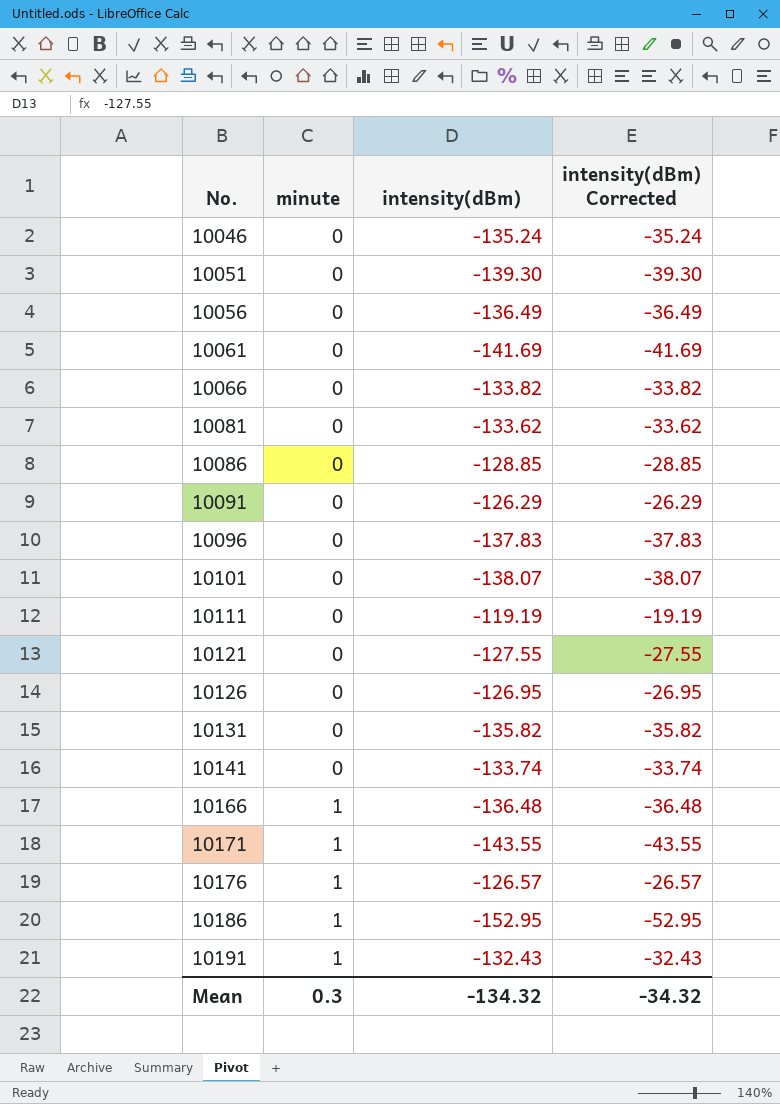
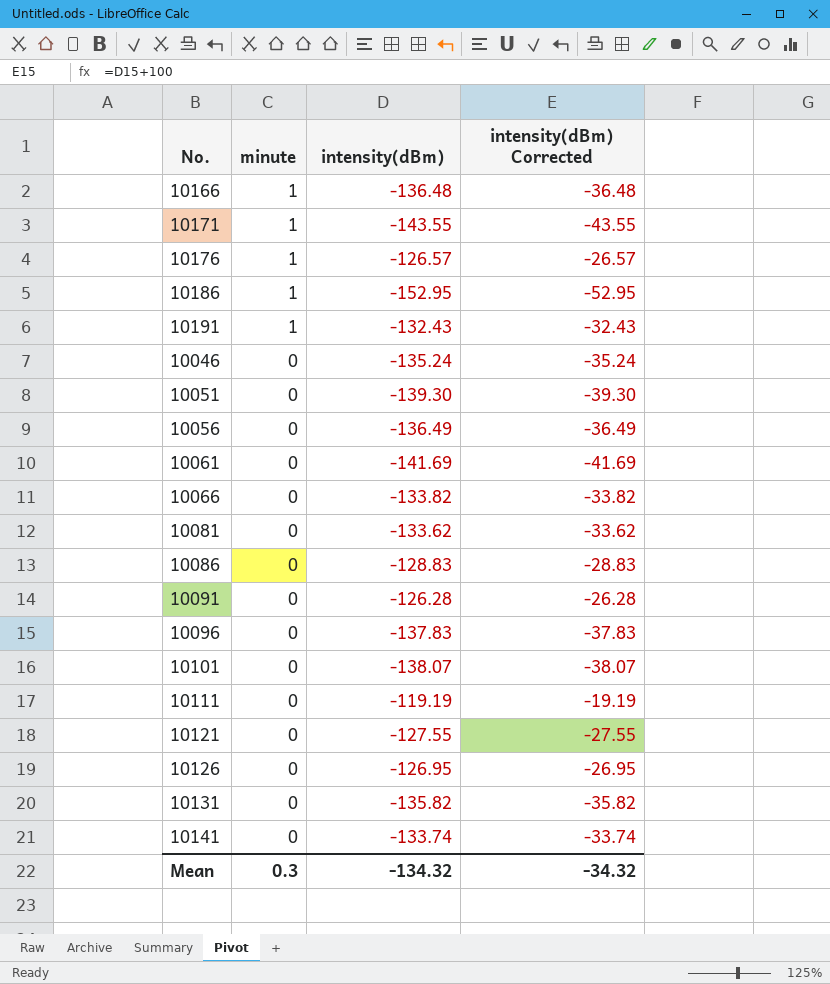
row order: No. ascending -> minute descending
10086 | intensity(dBm): -128.85 -> -128.83
10086 | intensity(dBm) Corrected: -28.85 -> -28.83
10091 | intensity(dBm): -126.29 -> -126.28
10091 | intensity(dBm) Corrected: -26.29 -> -26.28

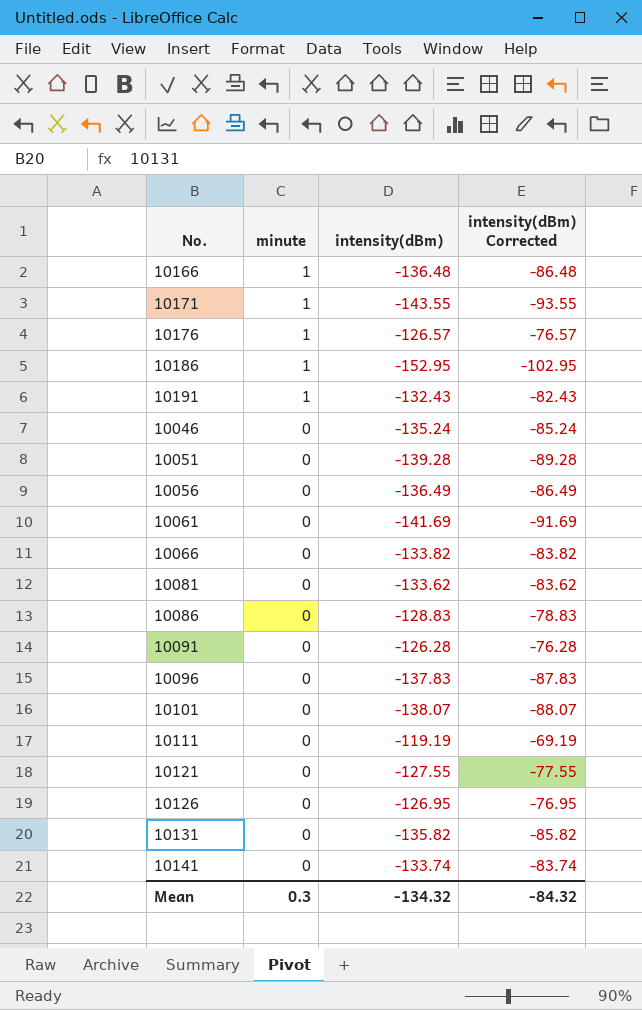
column intensity(dBm) Corrected | formula: [intensity(dBm)] + 100 -> [intensity(dBm)] + 50
10051 | intensity(dBm): -139.30 -> -139.28
Mean | intensity(dBm) Corrected: -34.32 -> -84.32

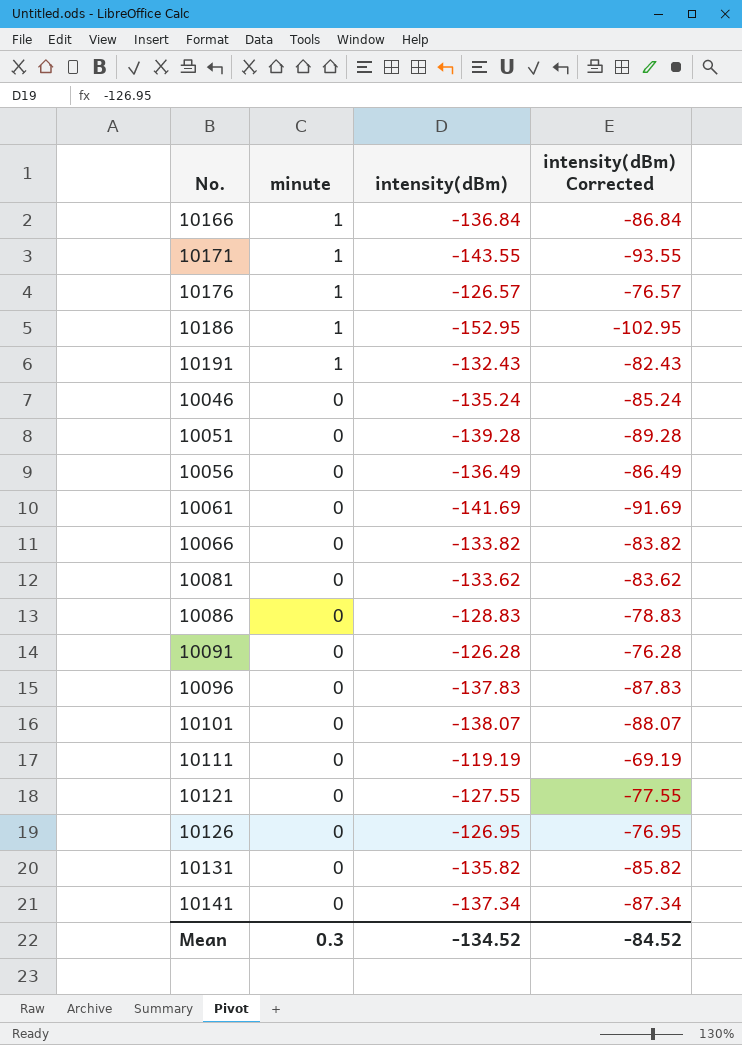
10166 | intensity(dBm): -136.48 -> -136.84
10166 | intensity(dBm) Corrected: -86.48 -> -86.84
10141 | intensity(dBm): -133.74 -> -137.34
10141 | intensity(dBm) Corrected: -83.74 -> -87.34
Mean | intensity(dBm): -134.32 -> -134.52
Mean | intensity(dBm) Corrected: -84.32 -> -84.52

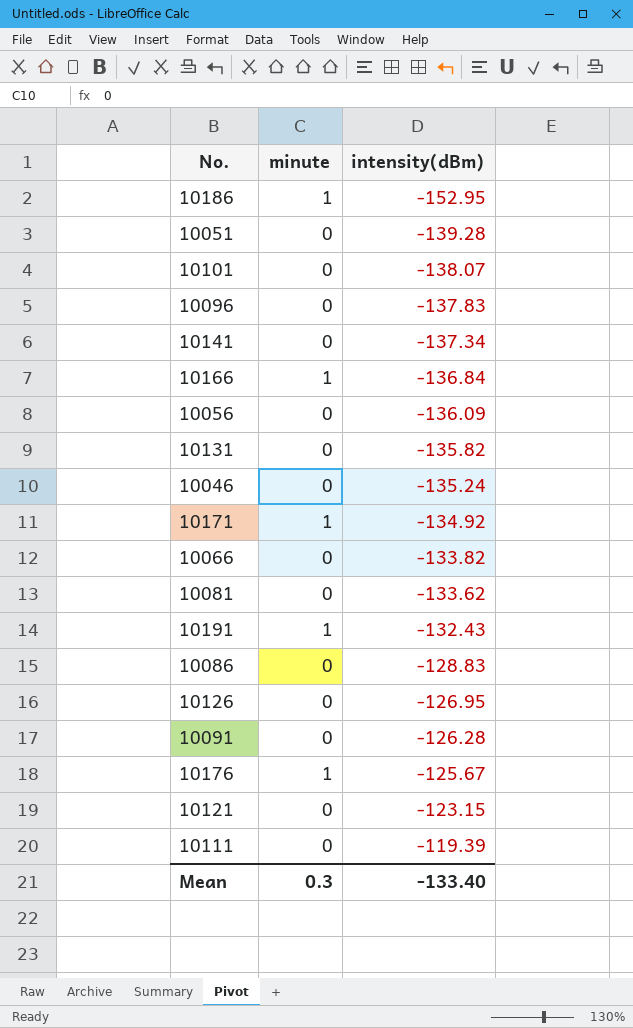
row order: minute descending -> intensity(dBm) ascending
column intensity(dBm) Corrected | formula: [intensity(dBm)] + 50 -> none
row 10061: 0 | -141.69 | -91.69 -> none
10056 | intensity(dBm): -136.49 -> -136.09
10171 | intensity(dBm): -143.55 -> -134.92
10176 | intensity(dBm): -126.57 -> -125.67
10121 | intensity(dBm): -127.55 -> -123.15
10111 | intensity(dBm): -119.19 -> -119.39
Mean | intensity(dBm): -134.52 -> -133.40

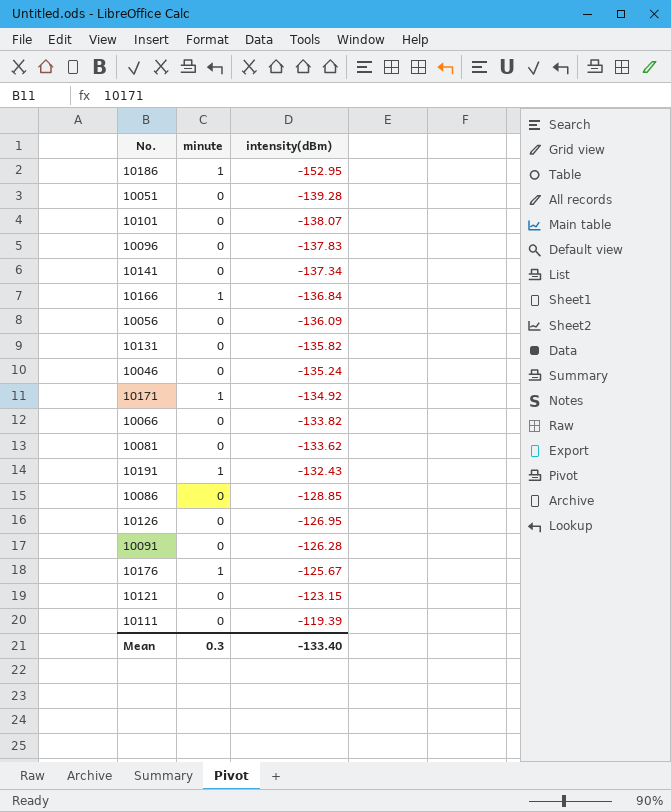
10086 | intensity(dBm): -128.83 -> -128.85

